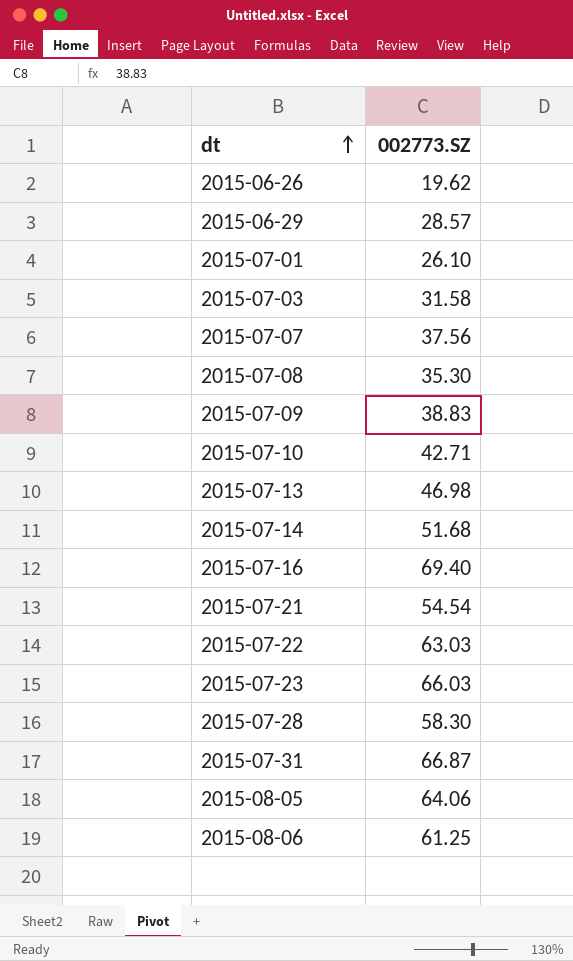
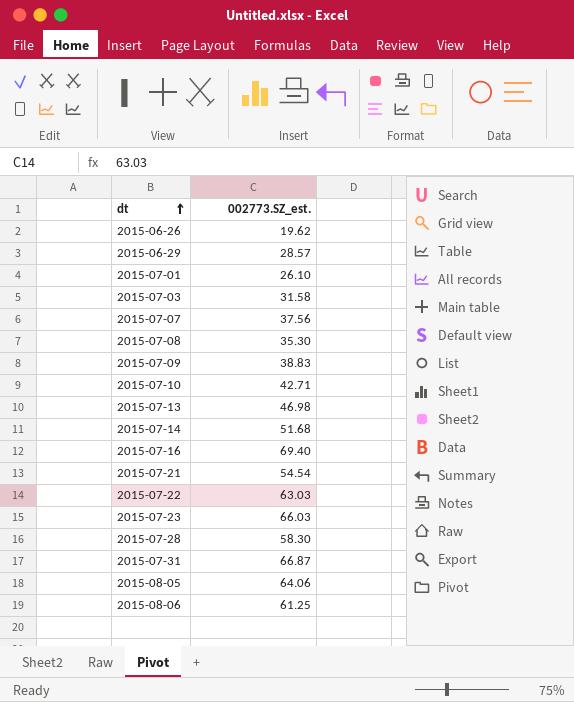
column name: 002773.SZ -> 002773.SZ_est.

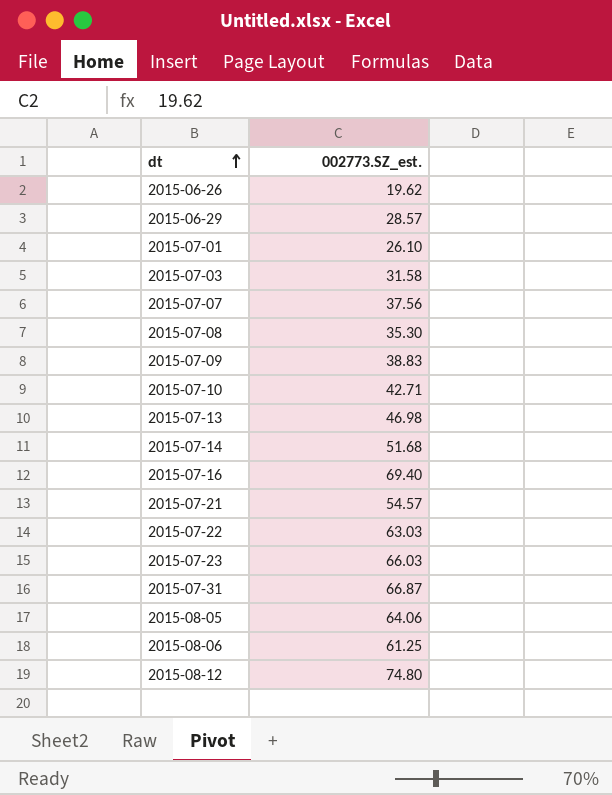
row 2015-07-28: 58.30 -> none
2015-07-21 | 002773.SZ_est.: 54.54 -> 54.57
row 2015-08-12: none -> 74.80

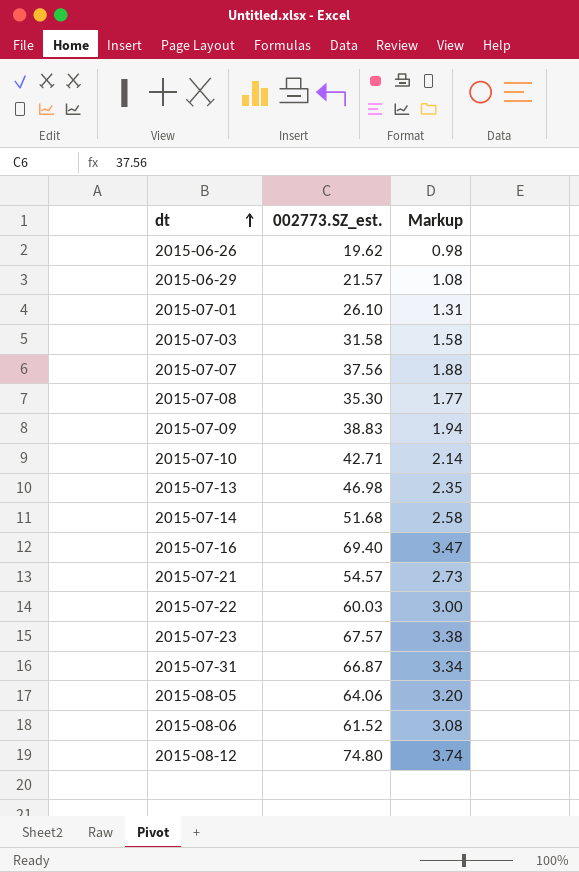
column Markup | formula: none -> [002773.SZ_est.] * 0.05
2015-06-29 | 002773.SZ_est.: 28.57 -> 21.57
2015-07-22 | 002773.SZ_est.: 63.03 -> 60.03
2015-07-23 | 002773.SZ_est.: 66.03 -> 67.57
2015-08-06 | 002773.SZ_est.: 61.25 -> 61.52

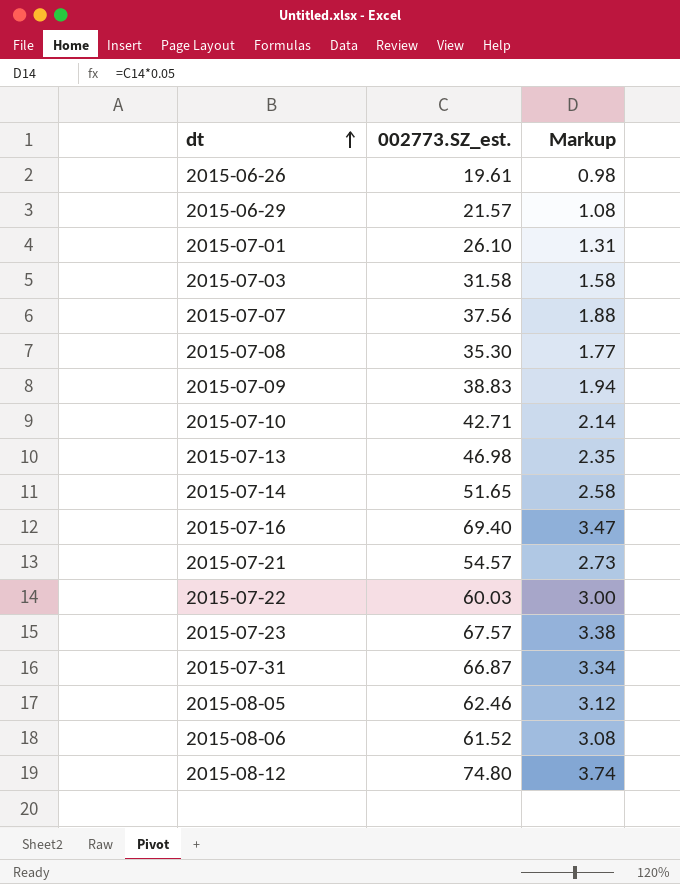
2015-06-26 | 002773.SZ_est.: 19.62 -> 19.61
2015-07-14 | 002773.SZ_est.: 51.68 -> 51.65
2015-08-05 | 002773.SZ_est.: 64.06 -> 62.46
2015-08-05 | Markup: 3.20 -> 3.12

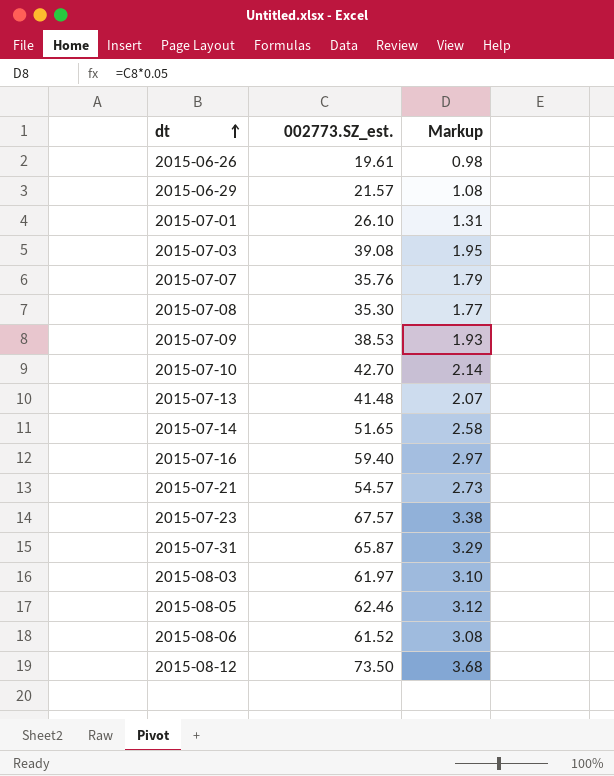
row 2015-07-22: 60.03 | 3.00 -> none
2015-07-03 | 002773.SZ_est.: 31.58 -> 39.08
2015-07-03 | Markup: 1.58 -> 1.95
2015-07-07 | 002773.SZ_est.: 37.56 -> 35.76
2015-07-07 | Markup: 1.88 -> 1.79
2015-07-09 | 002773.SZ_est.: 38.83 -> 38.53
2015-07-09 | Markup: 1.94 -> 1.93
2015-07-10 | 002773.SZ_est.: 42.71 -> 42.70
2015-07-13 | 002773.SZ_est.: 46.98 -> 41.48
2015-07-13 | Markup: 2.35 -> 2.07
2015-07-16 | 002773.SZ_est.: 69.40 -> 59.40
2015-07-16 | Markup: 3.47 -> 2.97
2015-07-31 | 002773.SZ_est.: 66.87 -> 65.87
2015-07-31 | Markup: 3.34 -> 3.29
row 2015-08-03: none -> 61.97 | 3.10
2015-08-12 | 002773.SZ_est.: 74.80 -> 73.50
2015-08-12 | Markup: 3.74 -> 3.68

